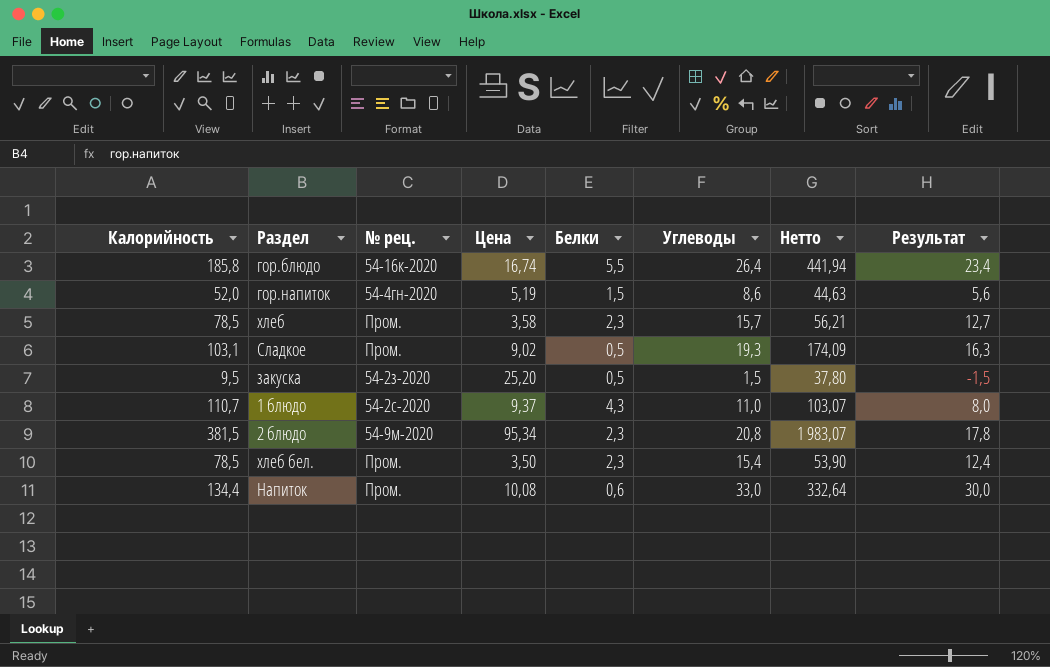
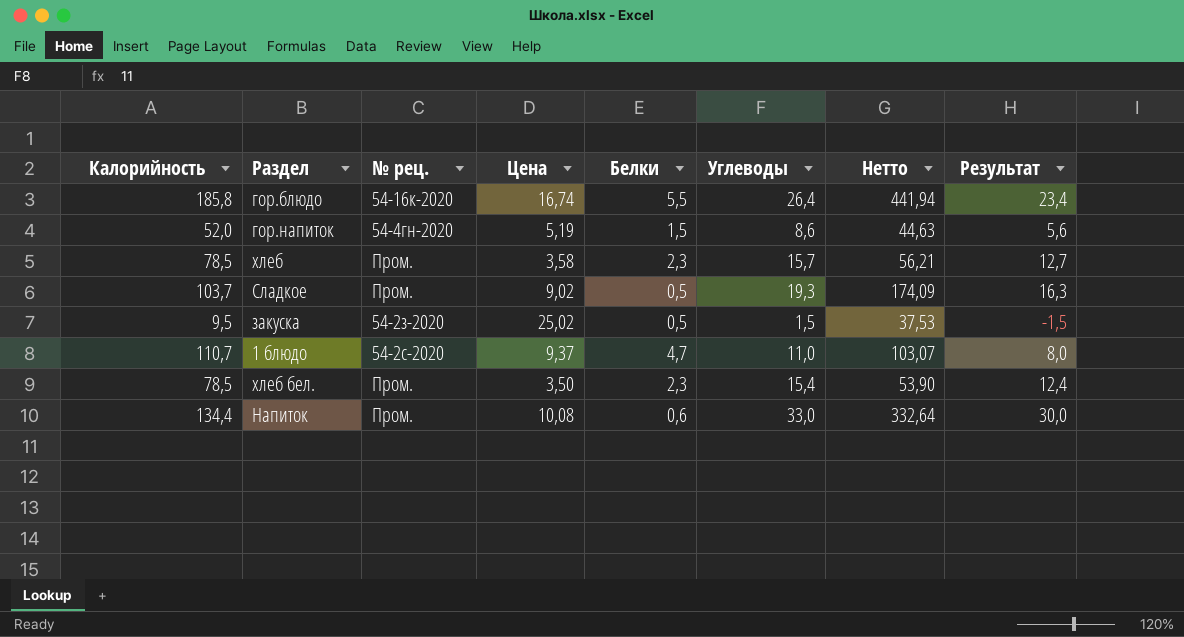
row 2 блюдо: 381,5 | 54-9м-2020 | 95,34 | 2,3 | 20,8 | 1 983,07 | 17,8 -> none
Сладкое | Калорийность: 103,1 -> 103,7
закуска | Цена: 25,20 -> 25,02
закуска | Нетто: 37,80 -> 37,53
1 блюдо | Белки: 4,3 -> 4,7

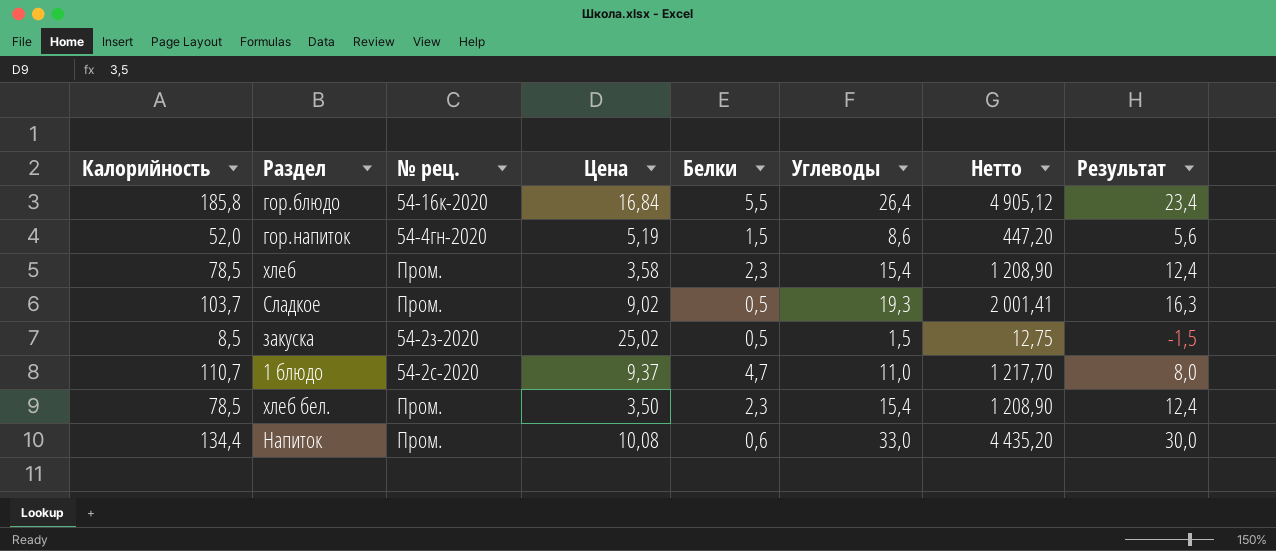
column Нетто | formula: [Цена] * [Углеводы] -> [Калорийность] * [Углеводы]
гор.блюдо | Цена: 16,74 -> 16,84
хлеб | Углеводы: 15,7 -> 15,4
хлеб | Результат: 12,7 -> 12,4
закуска | Калорийность: 9,5 -> 8,5

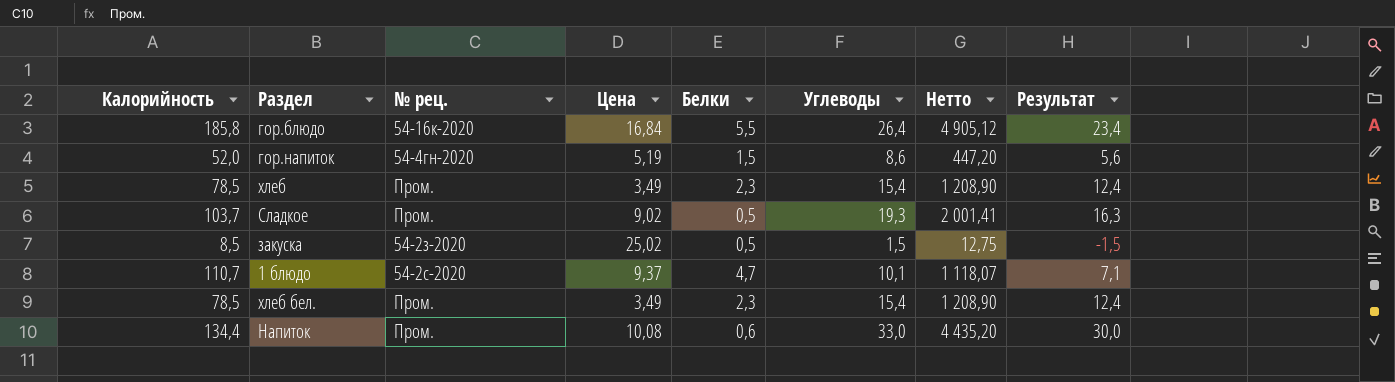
хлеб | Цена: 3,58 -> 3,49
1 блюдо | Углеводы: 11,0 -> 10,1
1 блюдо | Нетто: 1 217,70 -> 1 118,07
1 блюдо | Результат: 8,0 -> 7,1
хлеб бел. | Цена: 3,50 -> 3,49

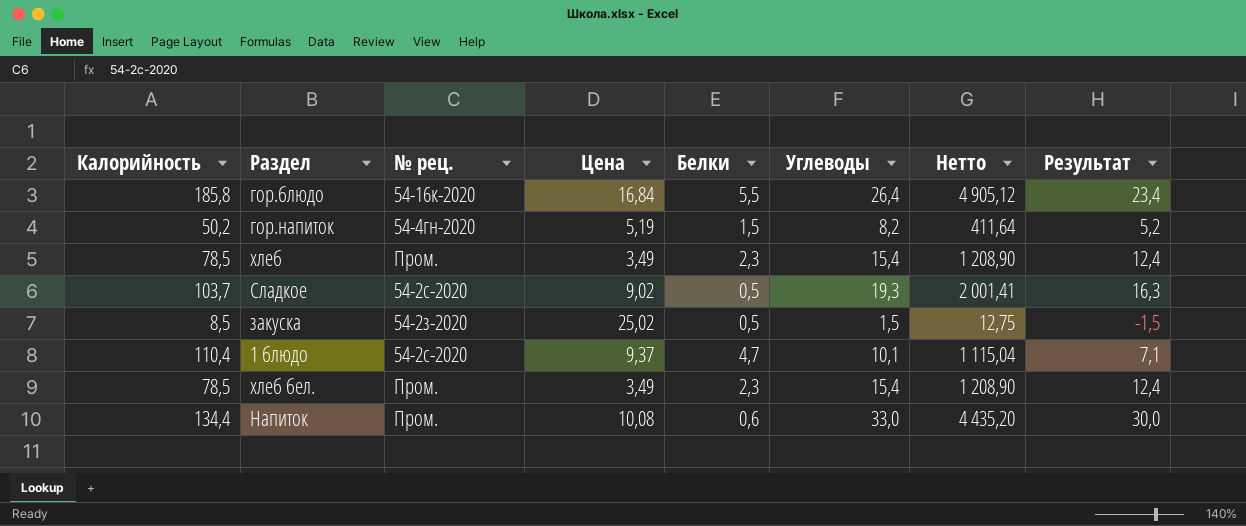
гор.напиток | Калорийность: 52,0 -> 50,2
гор.напиток | Углеводы: 8,6 -> 8,2
гор.напиток | Нетто: 447,20 -> 411,64
гор.напиток | Результат: 5,6 -> 5,2
Сладкое | № рец.: Пром. -> 54-2с-2020
1 блюдо | Калорийность: 110,7 -> 110,4
1 блюдо | Нетто: 1 118,07 -> 1 115,04

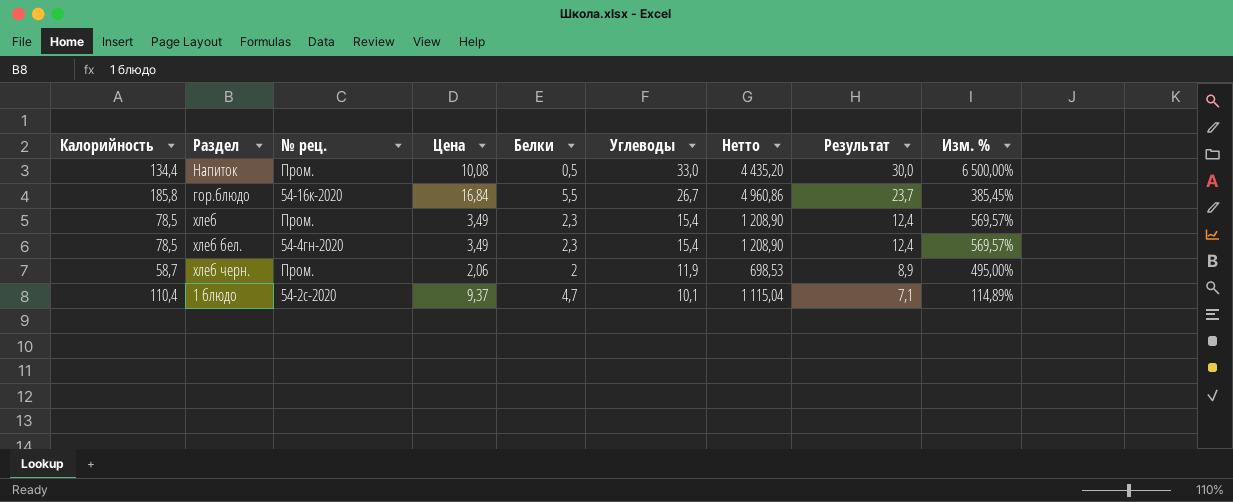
row order: none -> Углеводы descending
column Изм. % | formula: none -> ([Углеводы] - [Белки]) / [Белки]
row гор.напиток: 50,2 | 54-4гн-2020 | 5,19 | 1,5 | 8,2 | 411,64 | 5,2 -> none
row Сладкое: 103,7 | 54-2с-2020 | 9,02 | 0,5 | 19,3 | 2 001,41 | 16,3 -> none
row закуска: 8,5 | 54-2з-2020 | 25,02 | 0,5 | 1,5 | 12,75 | -1,5 -> none
Напиток | Белки: 0,6 -> 0,5
гор.блюдо | Углеводы: 26,4 -> 26,7
гор.блюдо | Нетто: 4 905,12 -> 4 960,86
гор.блюдо | Результат: 23,4 -> 23,7
хлеб бел. | № рец.: Пром. -> 54-4гн-2020
row хлеб черн.: none -> 58,7 | Пром. | 2,06 | 2 | 11,9 | 698,53 | 8,9 | 495,00%

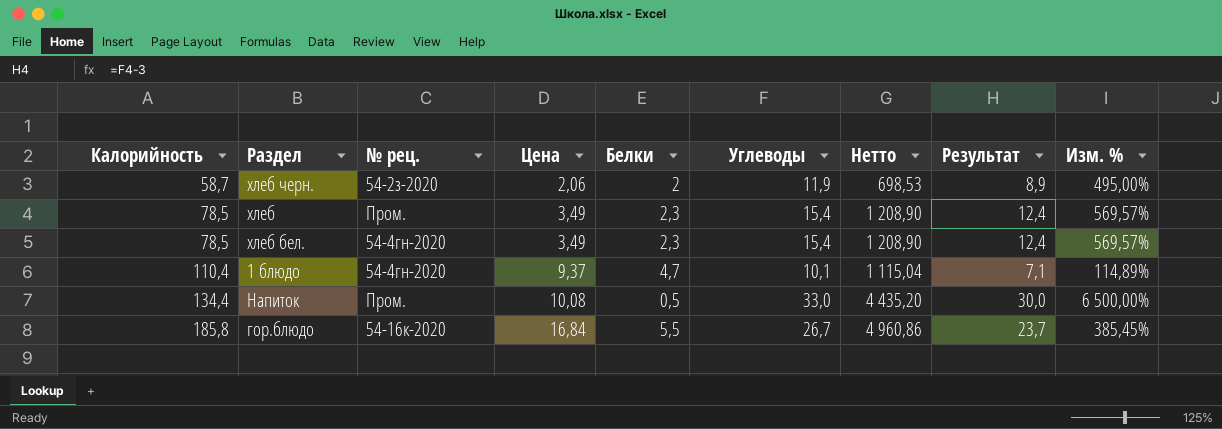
row order: Углеводы descending -> Калорийность ascending
хлеб черн. | № рец.: Пром. -> 54-2з-2020
1 блюдо | № рец.: 54-2с-2020 -> 54-4гн-2020

